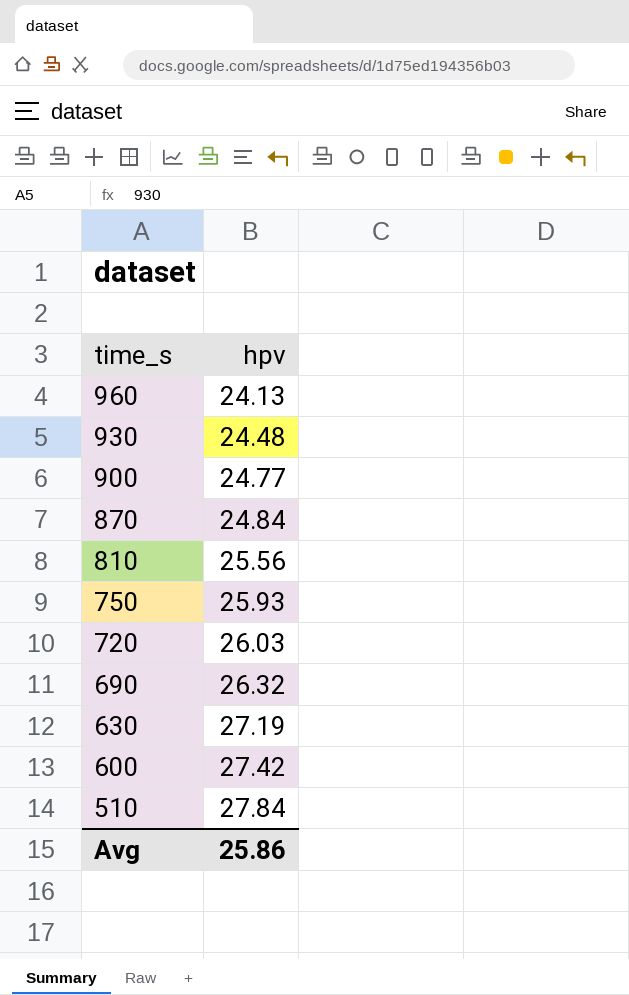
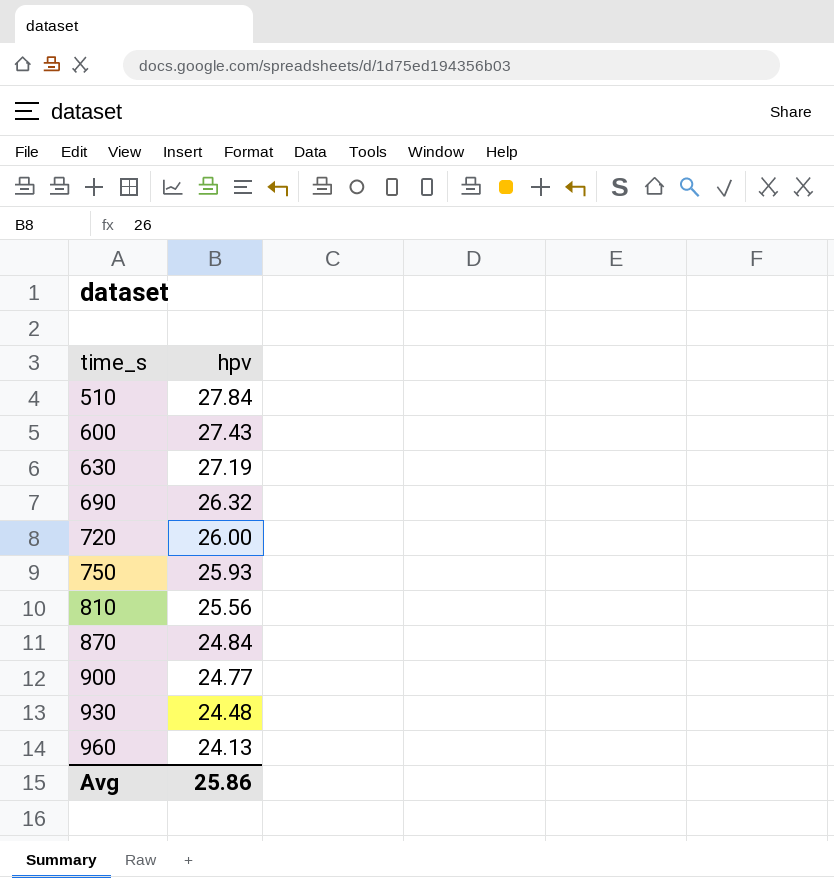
row order: time_s descending -> time_s ascending
600 | hpv: 27.42 -> 27.43
720 | hpv: 26.03 -> 26.00

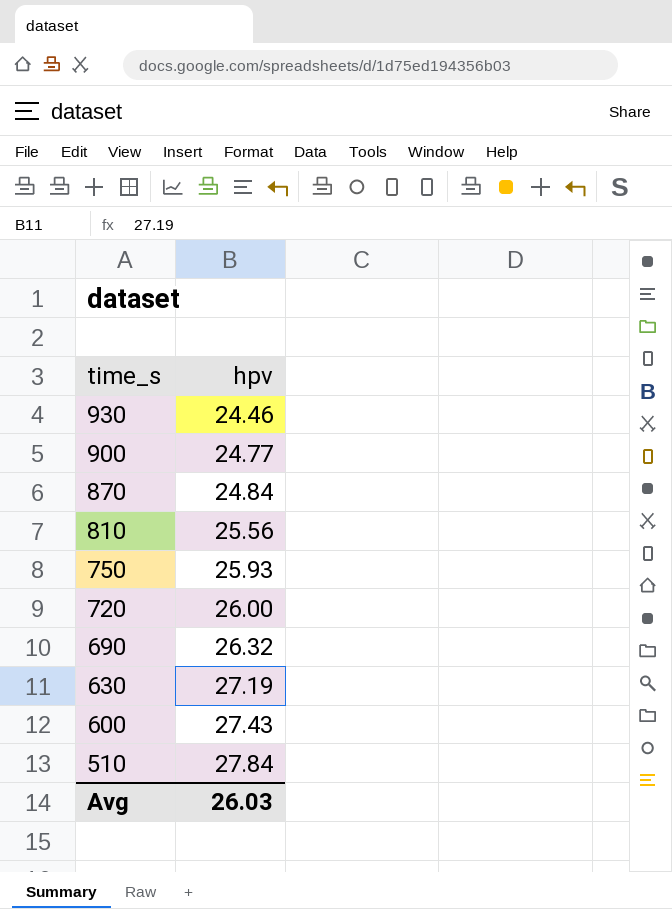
row order: time_s ascending -> time_s descending
row 960: 24.13 -> none
930 | hpv: 24.48 -> 24.46
Avg | hpv: 25.86 -> 26.03

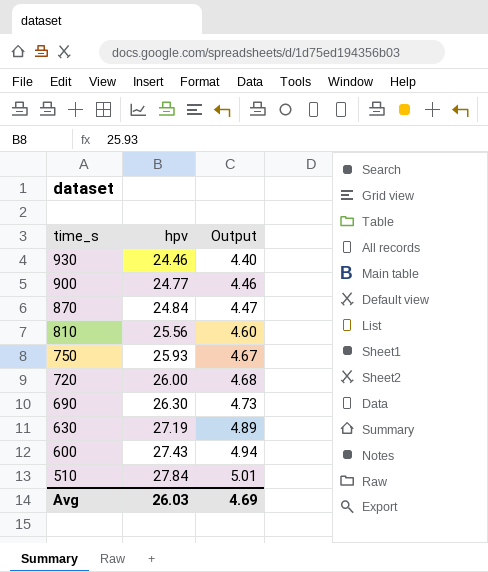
column Output | formula: none -> [hpv] * 0.18
690 | hpv: 26.32 -> 26.30

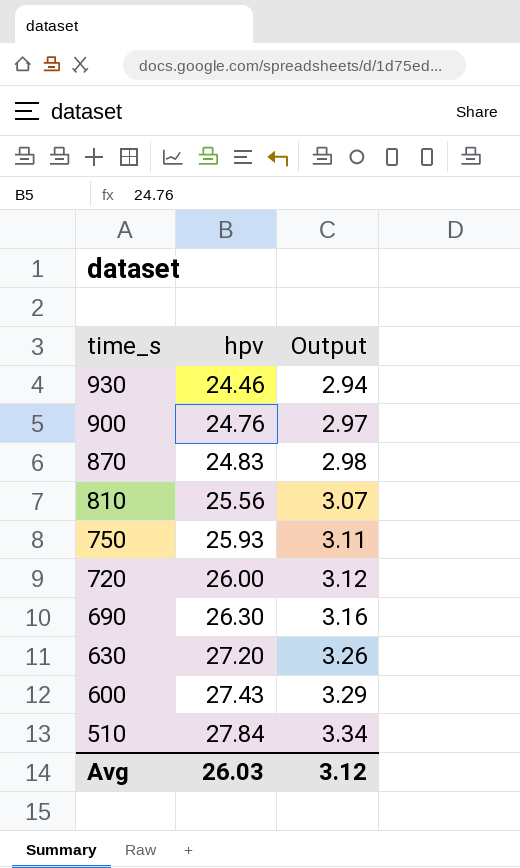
column Output | formula: [hpv] * 0.18 -> [hpv] * 0.12
900 | hpv: 24.77 -> 24.76
870 | hpv: 24.84 -> 24.83
630 | hpv: 27.19 -> 27.20
Avg | Output: 4.69 -> 3.12

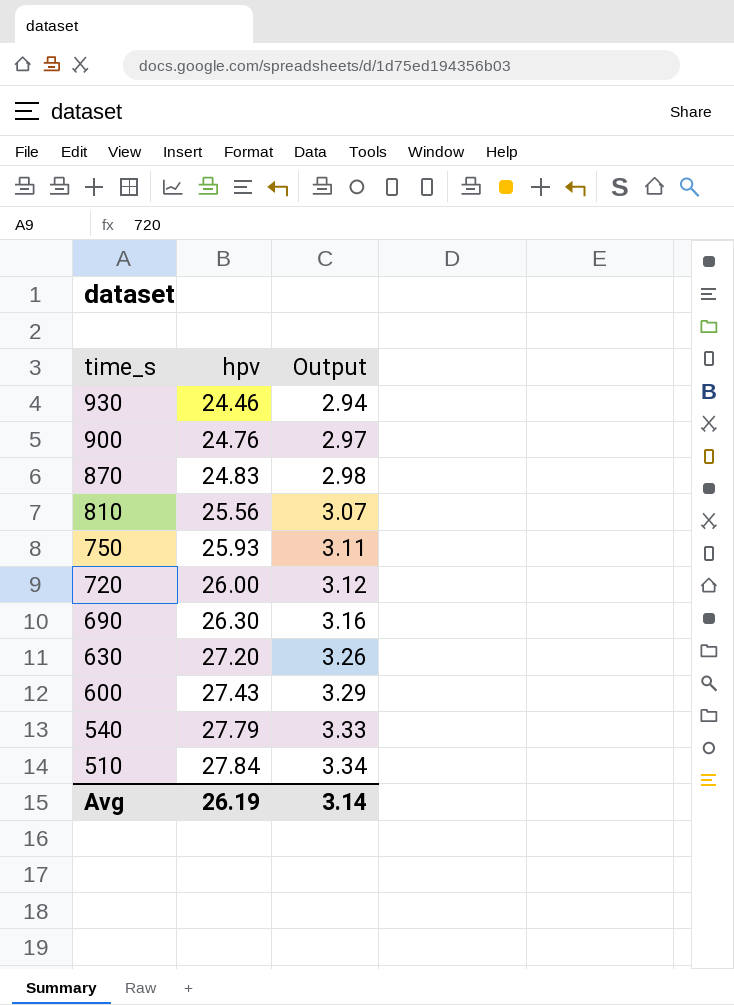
row 540: none -> 27.79 | 3.33
Avg | hpv: 26.03 -> 26.19
Avg | Output: 3.12 -> 3.14

